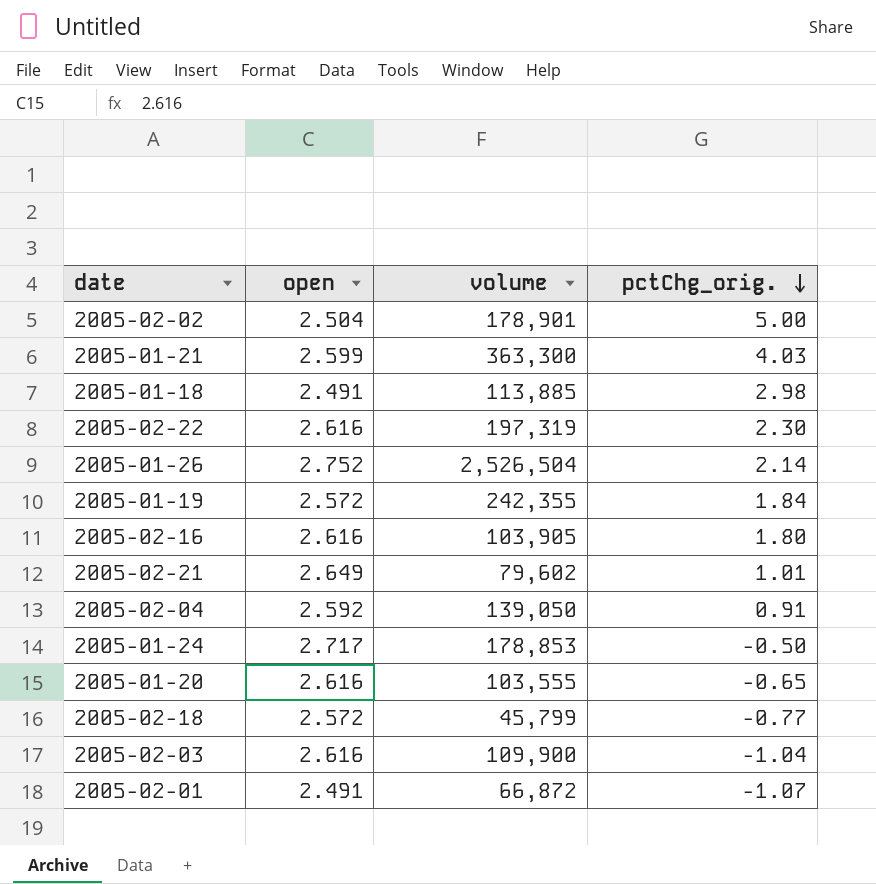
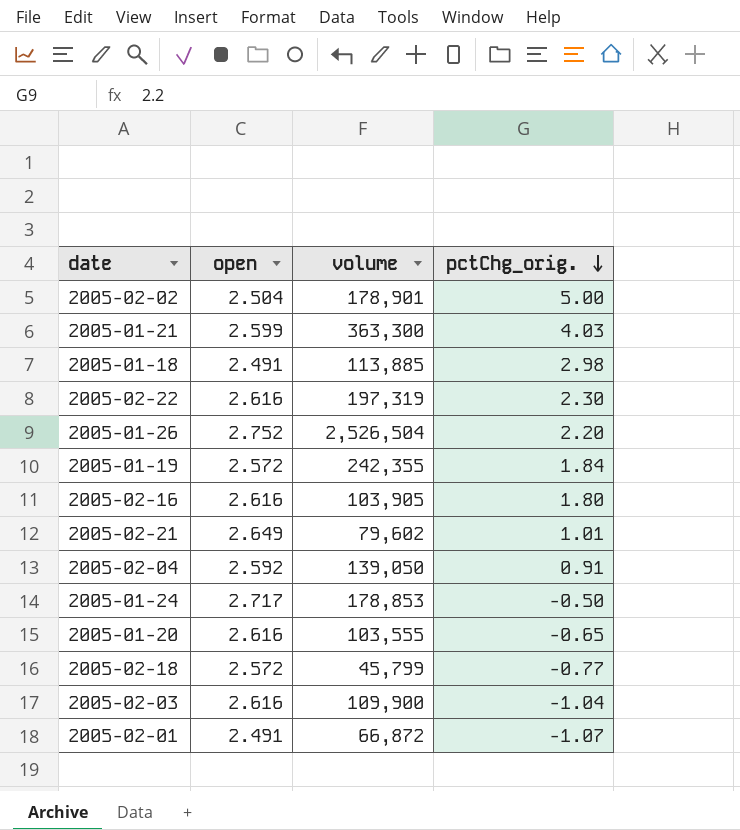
2005-01-26 | pctChg_orig.: 2.14 -> 2.20

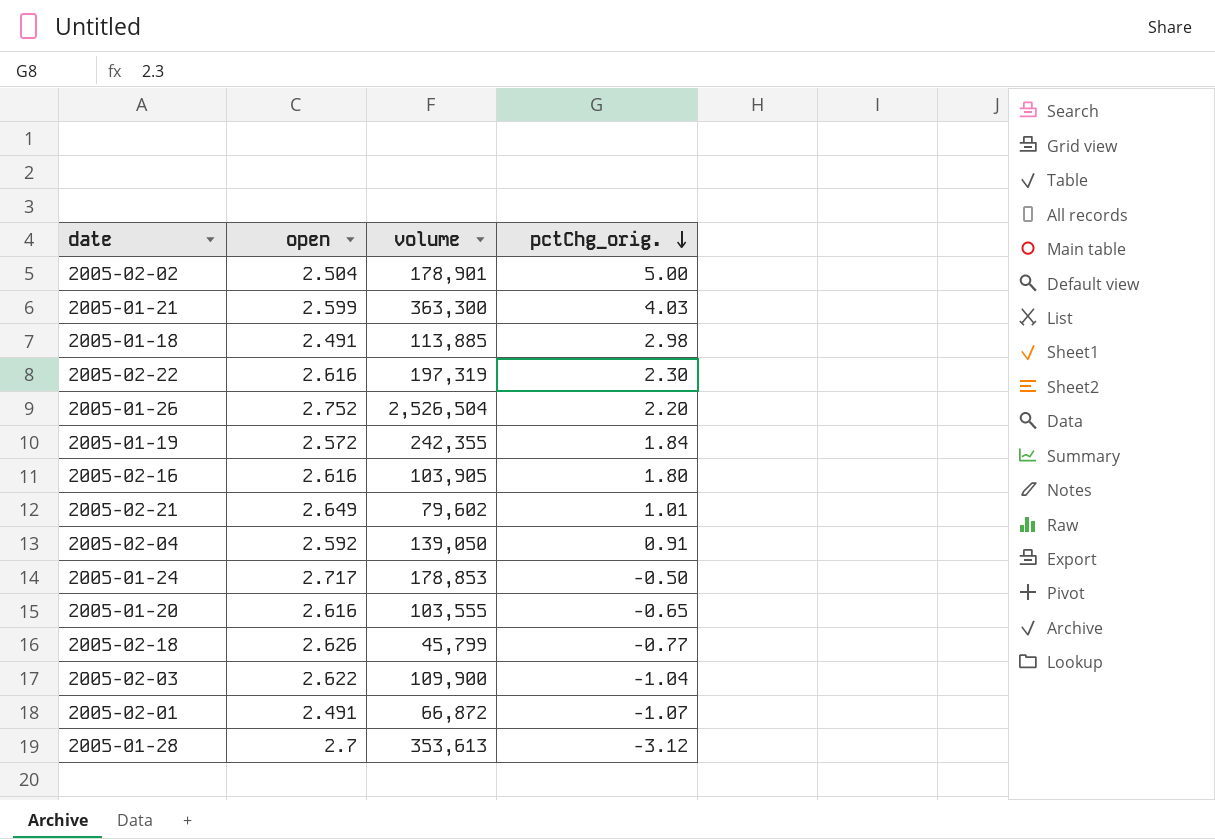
2005-02-18 | open: 2.572 -> 2.626
2005-02-03 | open: 2.616 -> 2.622
row 2005-01-28: none -> 2.7 | 353,613 | -3.12

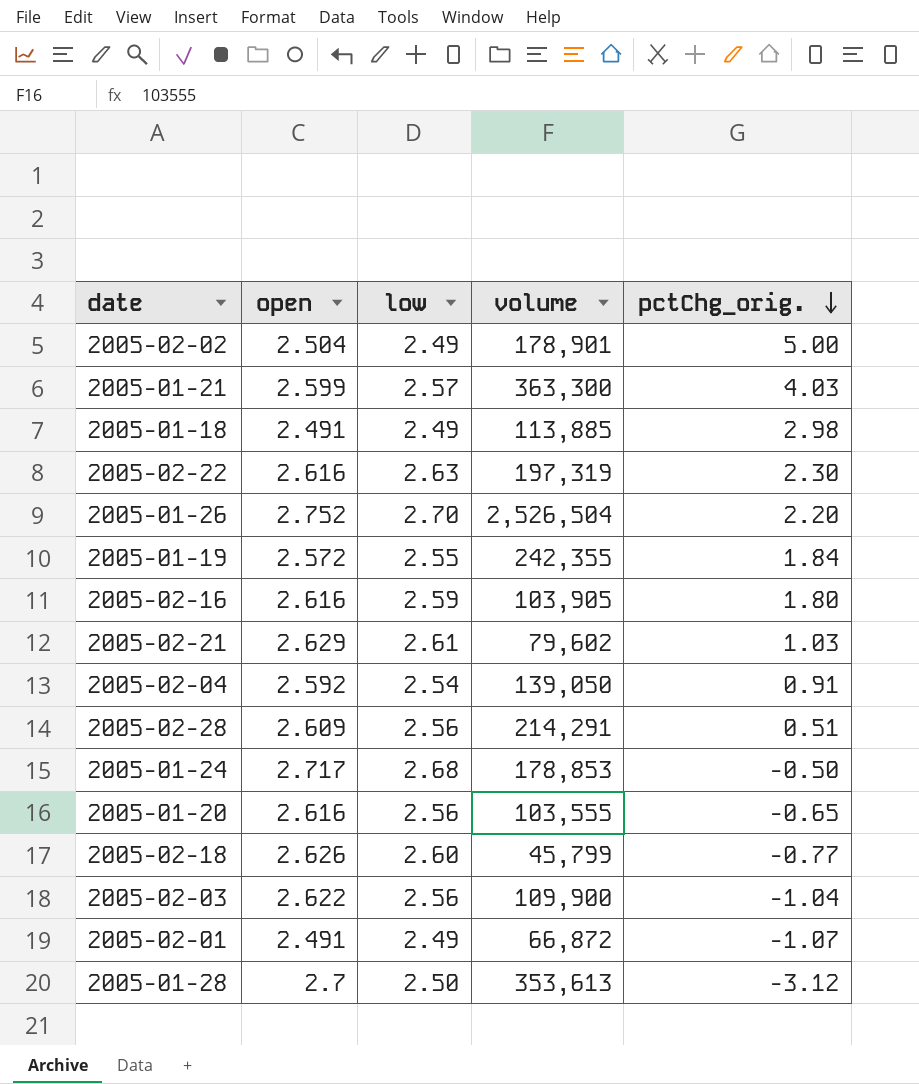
column low | position: none -> 3
2005-02-21 | open: 2.649 -> 2.629
2005-02-21 | pctChg_orig.: 1.01 -> 1.03
row 2005-02-28: none -> 2.609 | 2.56 | 214,291 | 0.51

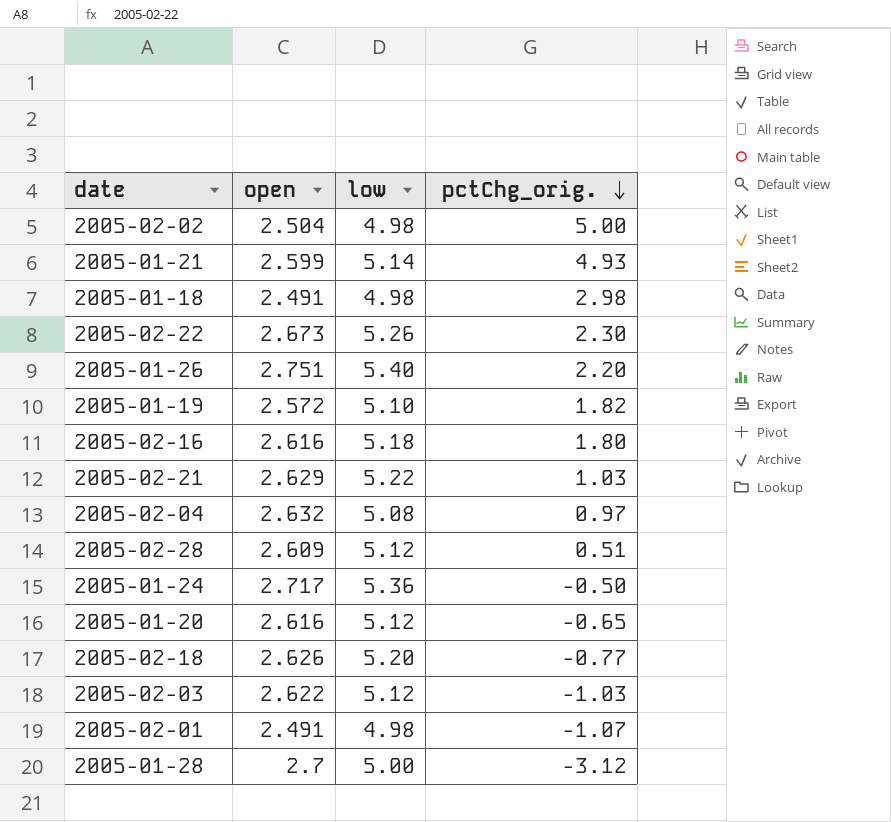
column volume | position: 4 -> none
2005-02-02 | low: 2.49 -> 4.98
2005-01-21 | low: 2.57 -> 5.14
2005-01-21 | pctChg_orig.: 4.03 -> 4.93
2005-01-18 | low: 2.49 -> 4.98
2005-02-22 | open: 2.616 -> 2.673
2005-02-22 | low: 2.63 -> 5.26
2005-01-26 | open: 2.752 -> 2.751
2005-01-26 | low: 2.70 -> 5.40
2005-01-19 | low: 2.55 -> 5.10
2005-01-19 | pctChg_orig.: 1.84 -> 1.82
2005-02-16 | low: 2.59 -> 5.18
2005-02-21 | low: 2.61 -> 5.22
2005-02-04 | open: 2.592 -> 2.632
2005-02-04 | low: 2.54 -> 5.08
2005-02-04 | pctChg_orig.: 0.91 -> 0.97
2005-02-28 | low: 2.56 -> 5.12
2005-01-24 | low: 2.68 -> 5.36
2005-01-20 | low: 2.56 -> 5.12
2005-02-18 | low: 2.60 -> 5.20
2005-02-03 | low: 2.56 -> 5.12
2005-02-03 | pctChg_orig.: -1.04 -> -1.03
2005-02-01 | low: 2.49 -> 4.98
2005-01-28 | low: 2.50 -> 5.00

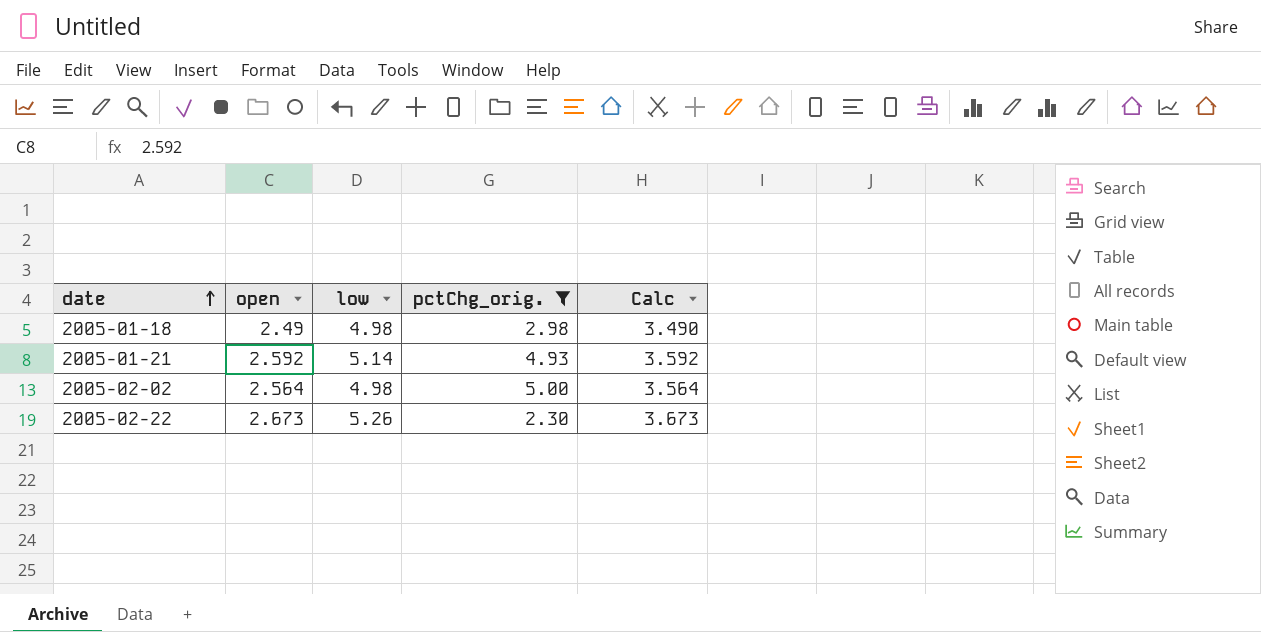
filter: none -> pctChg_orig. >= 2.30
row order: pctChg_orig. descending -> date ascending
column Calc | formula: none -> [open] + 1
2005-01-18 | open: 2.491 -> 2.49
2005-01-21 | open: 2.599 -> 2.592
2005-02-02 | open: 2.504 -> 2.564

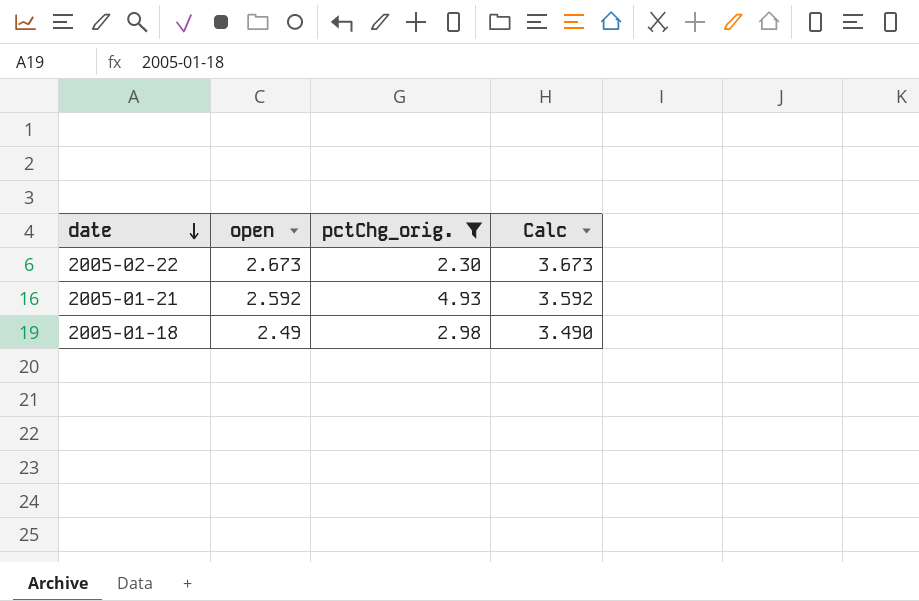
row order: date ascending -> date descending
column low | position: 3 -> none
row 2005-02-02: 2.564 | 4.98 | 5.00 | 3.564 -> none

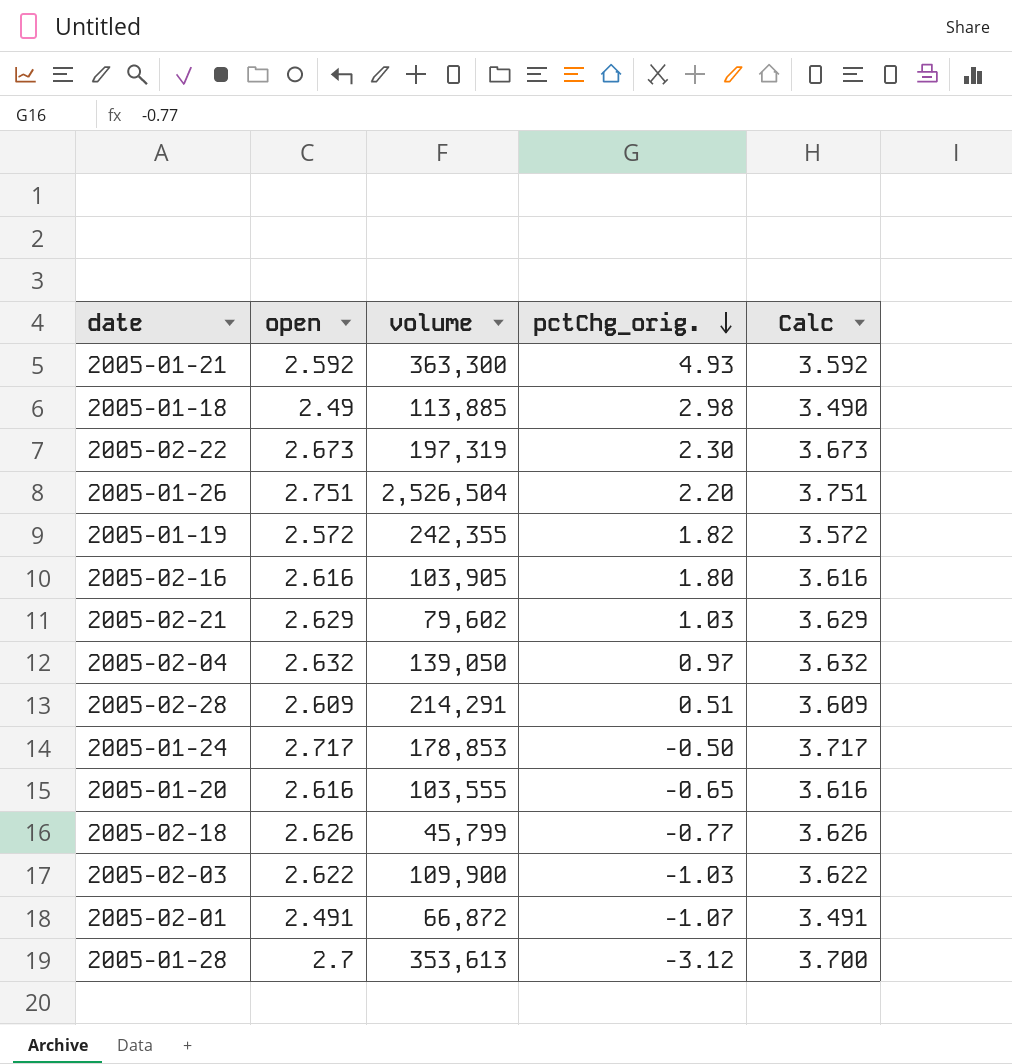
filter: pctChg_orig. >= 2.30 -> none
row order: date descending -> pctChg_orig. descending
column volume | position: none -> 3

